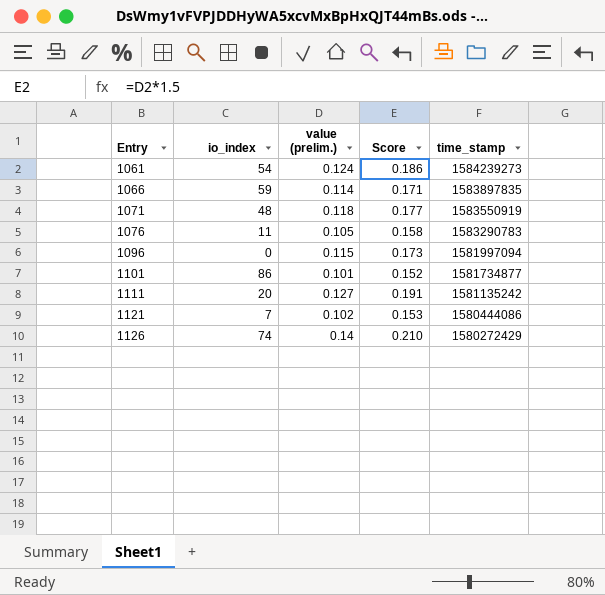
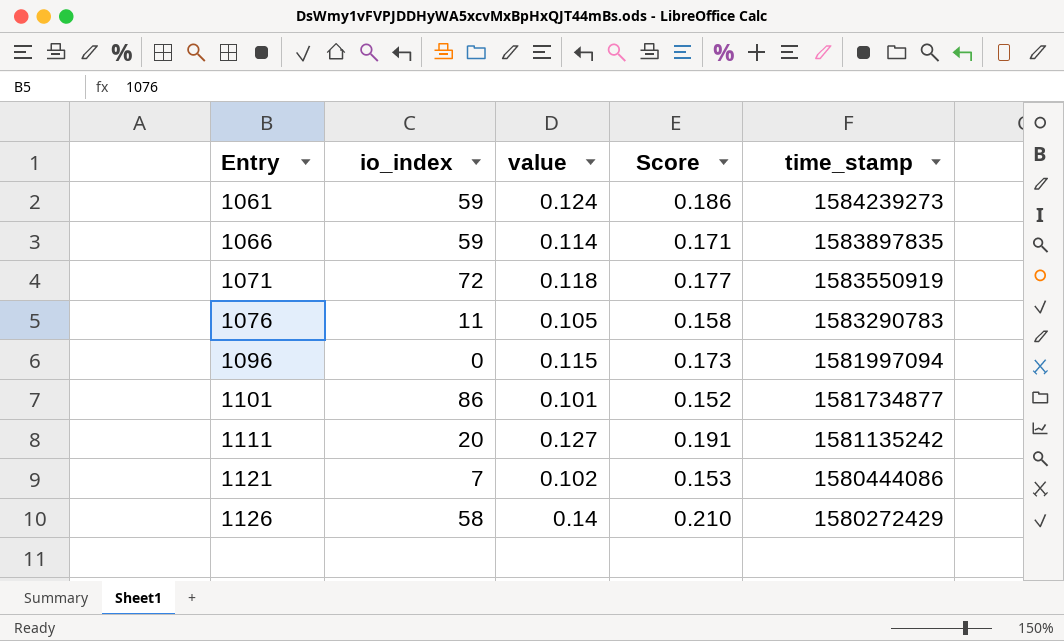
column name: value (prelim.) -> value
1061 | io_index: 54 -> 59
1071 | io_index: 48 -> 72
1126 | io_index: 74 -> 58

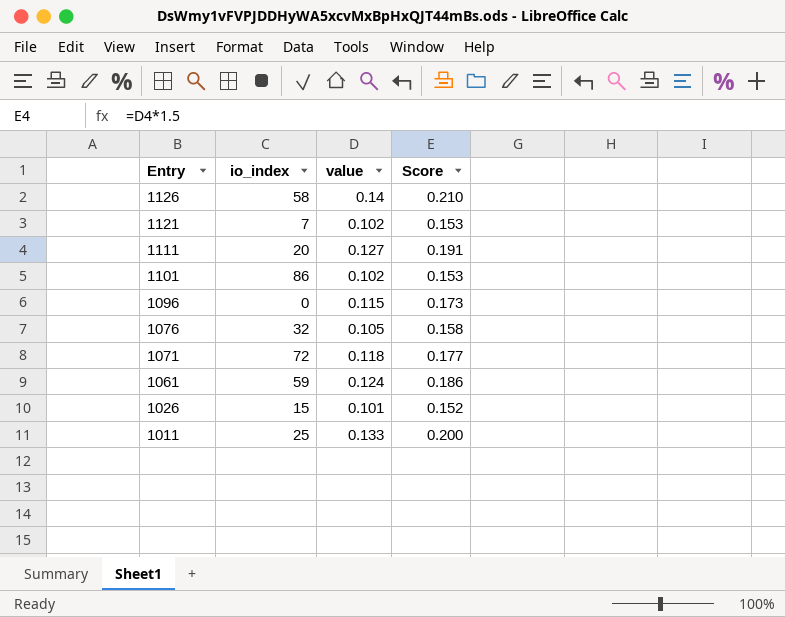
row order: Entry ascending -> Entry descending
column time_stamp | position: 5 -> none
row 1066: 59 | 0.114 | 0.171 | 1583897835 -> none
1101 | value: 0.101 -> 0.102
1101 | Score: 0.152 -> 0.153
1076 | io_index: 11 -> 32
row 1026: none -> 15 | 0.101 | 0.152
row 1011: none -> 25 | 0.133 | 0.200

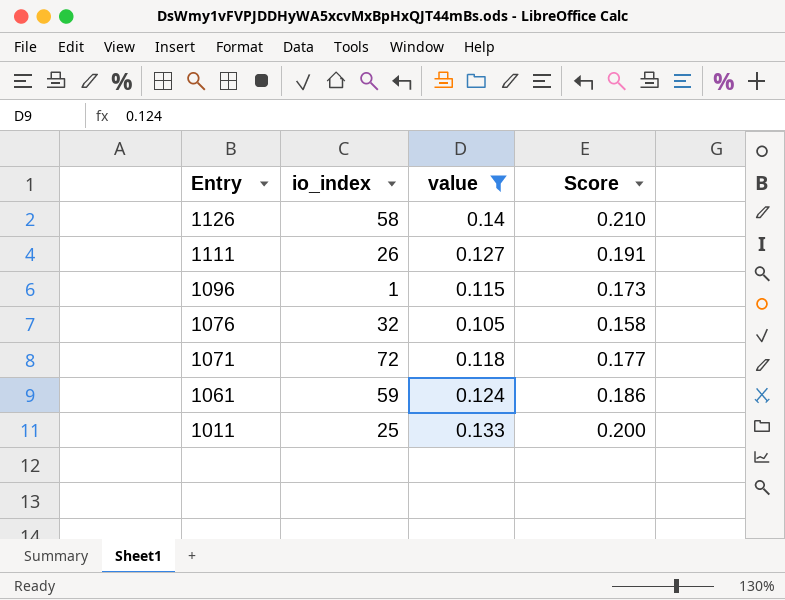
filter: none -> value >= 0.105
1111 | io_index: 20 -> 26
1096 | io_index: 0 -> 1

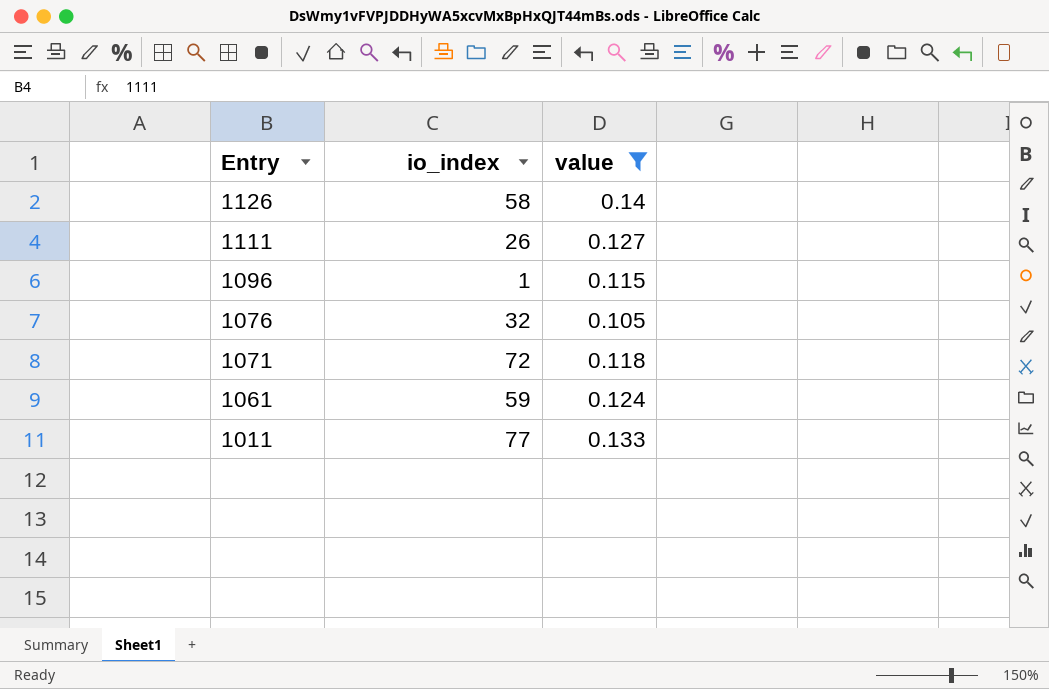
column Score | formula: [value] * 1.5 -> none
1011 | io_index: 25 -> 77

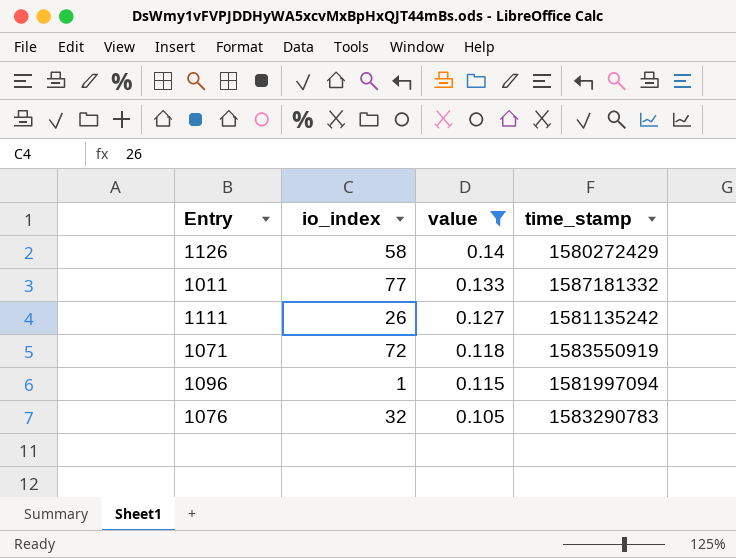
row order: Entry descending -> value descending
column time_stamp | position: none -> 4
row 1061: 59 | 0.124 -> none

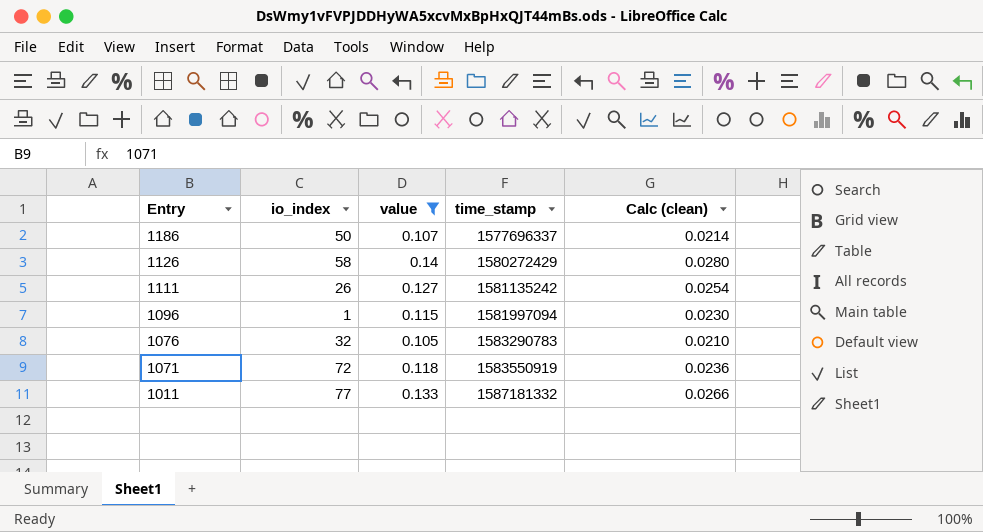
row order: value descending -> Entry descending
column Calc (clean) | formula: none -> [value] * 0.2
row 1186: none -> 50 | 0.107 | 1577696337 | 0.0214

